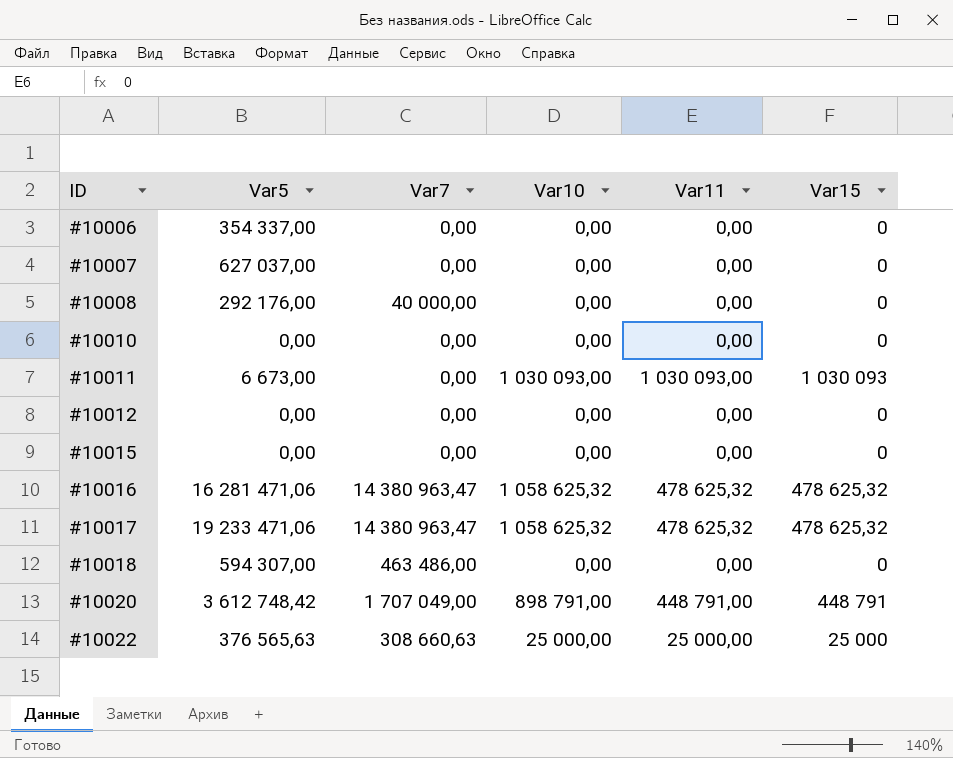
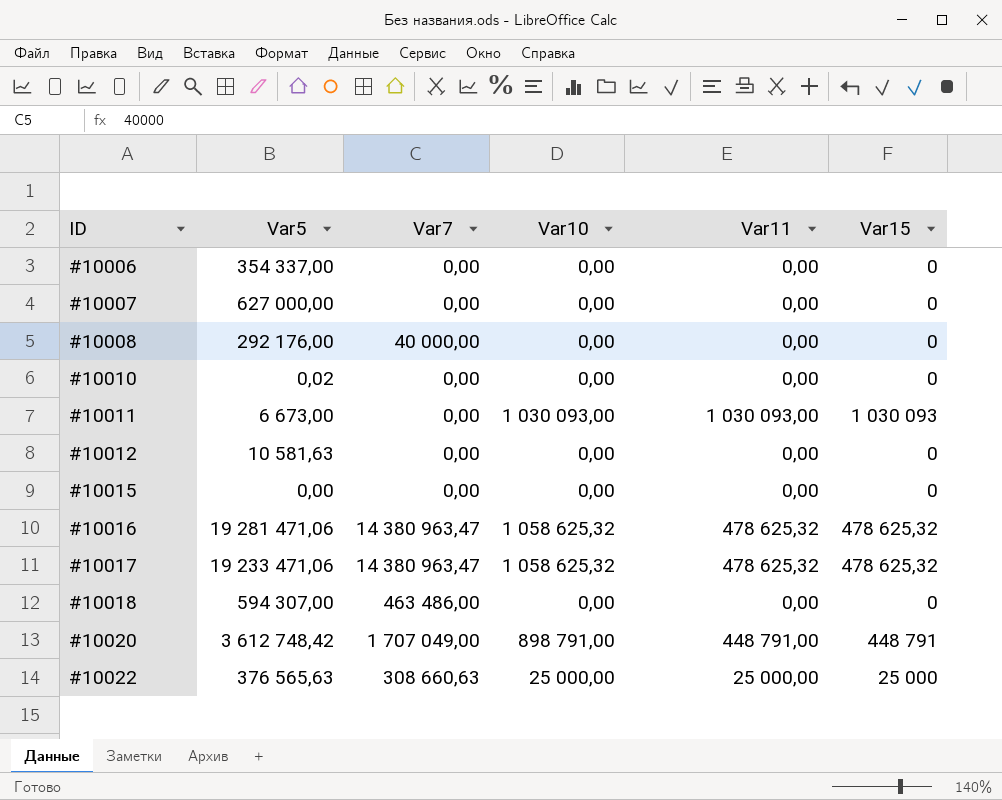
#10007 | Var5: 627 037,00 -> 627 000,00
#10010 | Var5: 0,00 -> 0,02
#10012 | Var5: 0,00 -> 10 581,63
#10016 | Var5: 16 281 471,06 -> 19 281 471,06

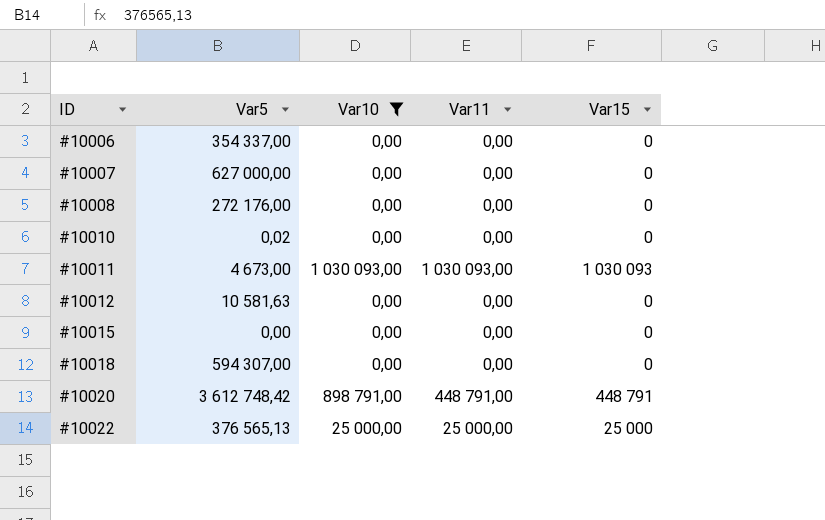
filter: none -> Var10 != 1 058 625,32
column Var7 | position: 3 -> none
#10008 | Var5: 292 176,00 -> 272 176,00
#10011 | Var5: 6 673,00 -> 4 673,00
#10022 | Var5: 376 565,63 -> 376 565,13

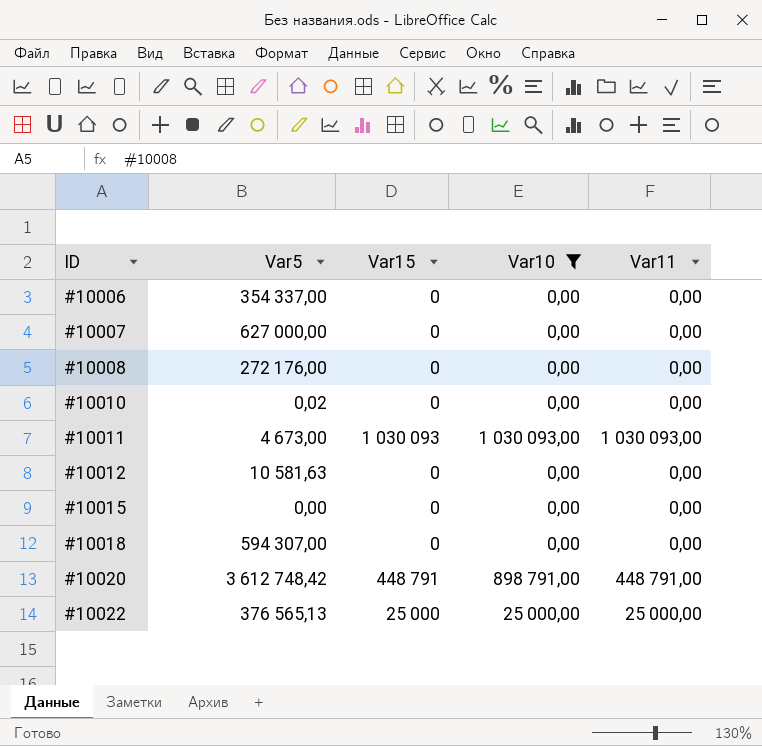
column Var15 | position: 5 -> 3

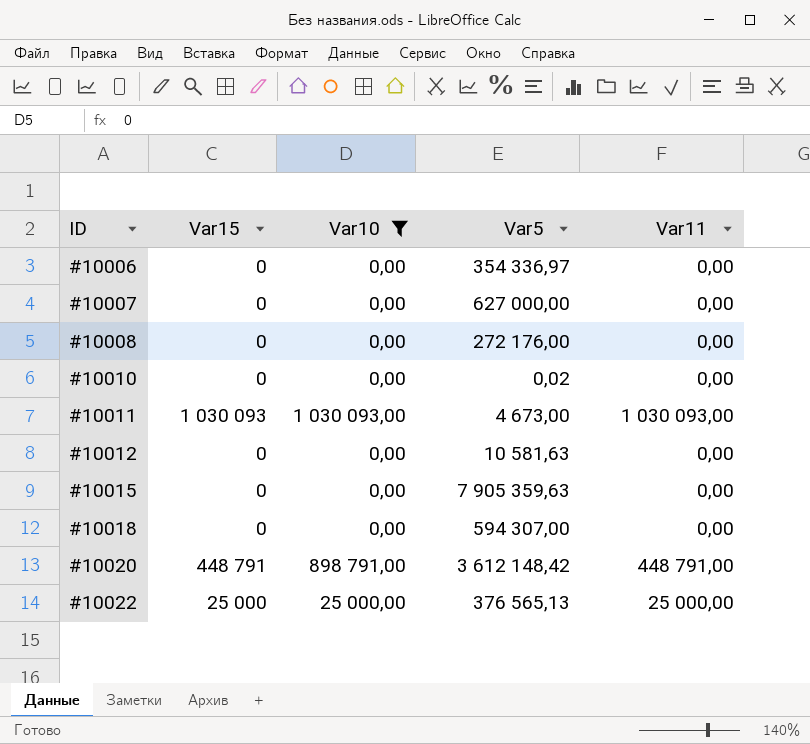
column Var5 | position: 2 -> 4
#10006 | Var5: 354 337,00 -> 354 336,97
#10015 | Var5: 0,00 -> 7 905 359,63
#10020 | Var5: 3 612 748,42 -> 3 612 148,42

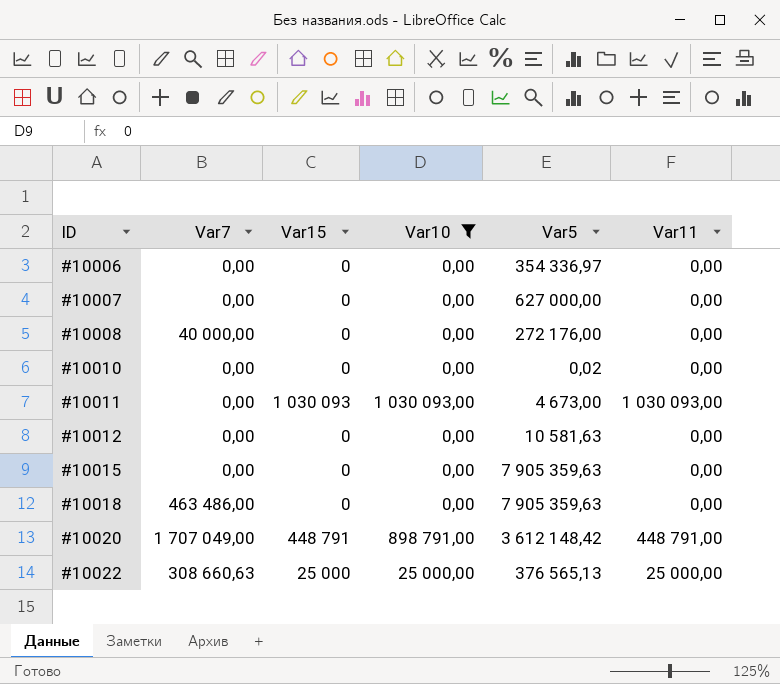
column Var7 | position: none -> 2
#10018 | Var5: 594 307,00 -> 7 905 359,63

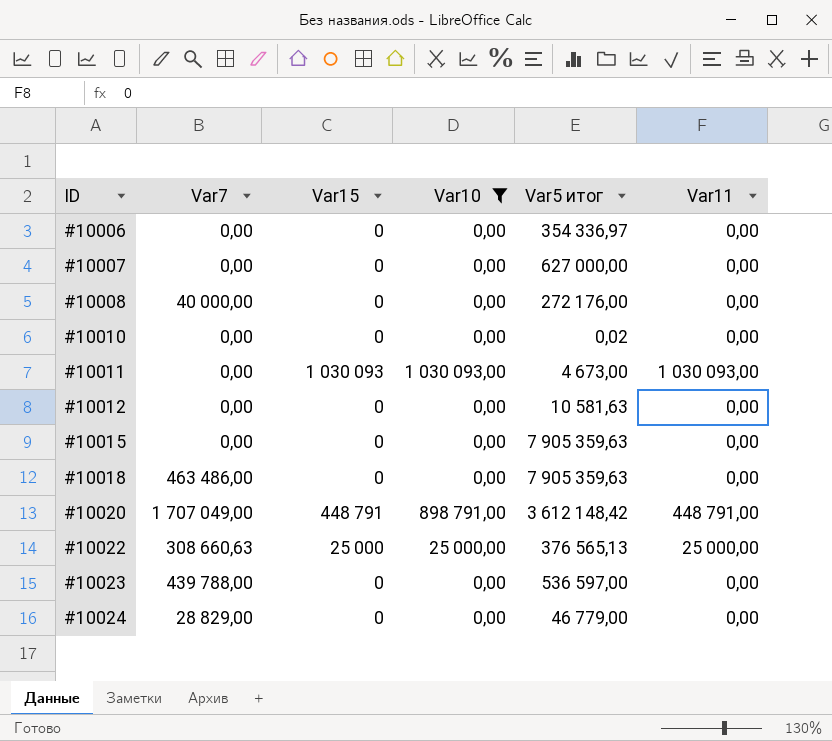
column name: Var5 -> Var5 итог
row #10023: none -> 439 788,00 | 0 | 0,00 | 536 597,00 | 0,00
row #10024: none -> 28 829,00 | 0 | 0,00 | 46 779,00 | 0,00

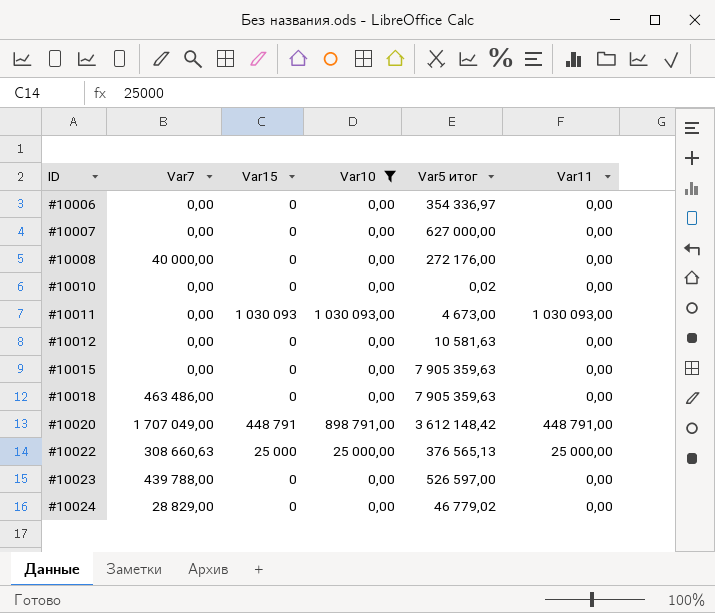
#10023 | Var5 итог: 536 597,00 -> 526 597,00
#10024 | Var5 итог: 46 779,00 -> 46 779,02

